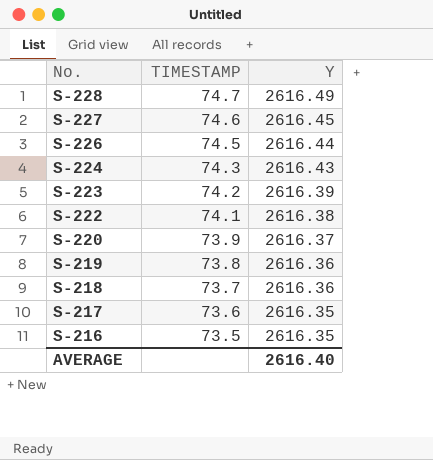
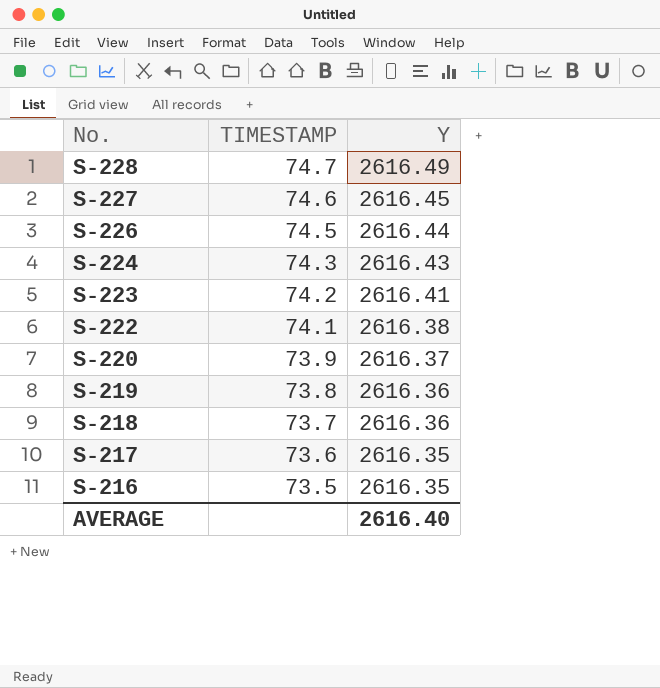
S-223 | Y: 2616.39 -> 2616.41

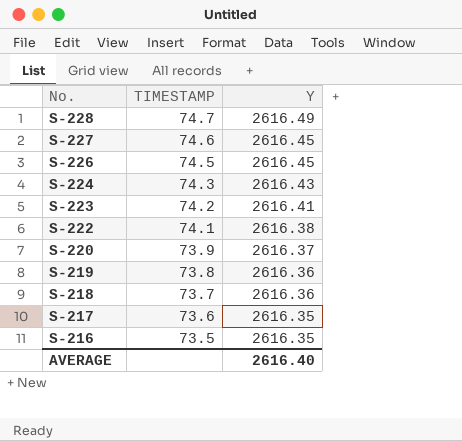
S-226 | Y: 2616.44 -> 2616.45

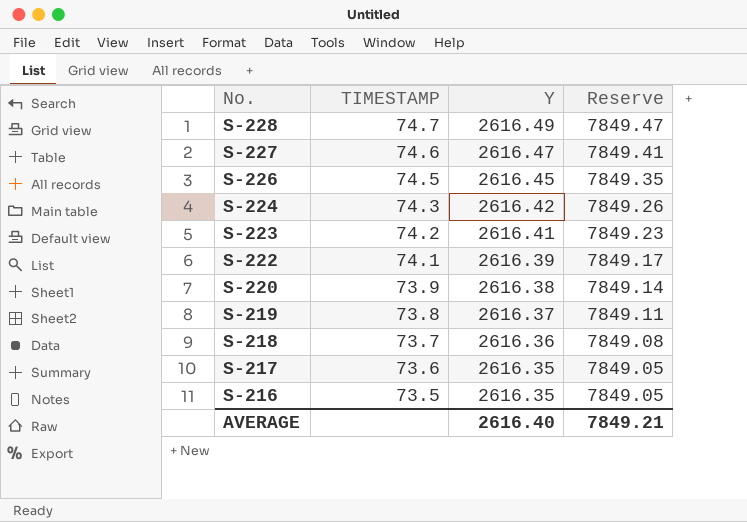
column Reserve | formula: none -> [Y] * 3
S-227 | Y: 2616.45 -> 2616.47
S-224 | Y: 2616.43 -> 2616.42
S-222 | Y: 2616.38 -> 2616.39
S-220 | Y: 2616.37 -> 2616.38
S-219 | Y: 2616.36 -> 2616.37

